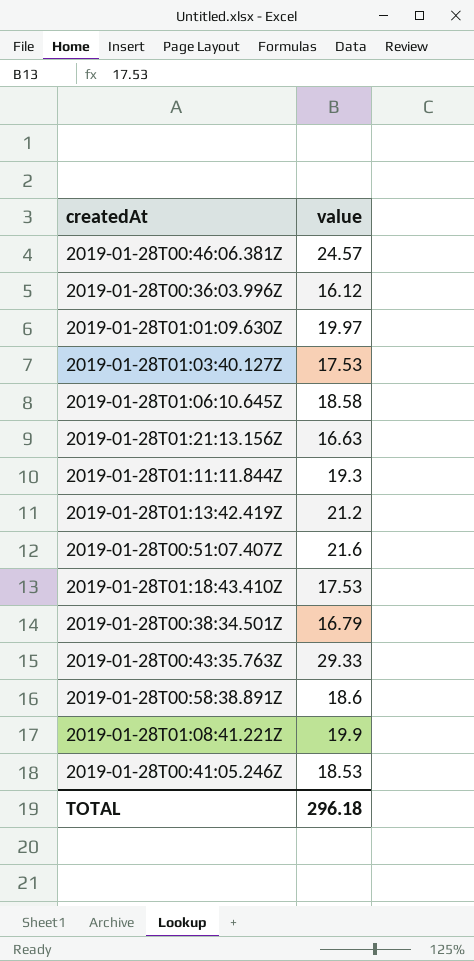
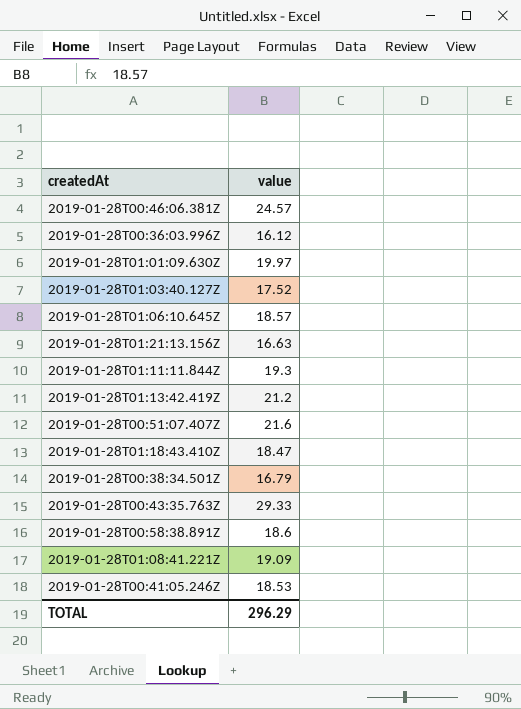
2019-01-28T01:03:40.127Z | value: 17.53 -> 17.52
2019-01-28T01:06:10.645Z | value: 18.58 -> 18.57
2019-01-28T01:18:43.410Z | value: 17.53 -> 18.47
2019-01-28T01:08:41.221Z | value: 19.9 -> 19.09
TOTAL | value: 296.18 -> 296.29

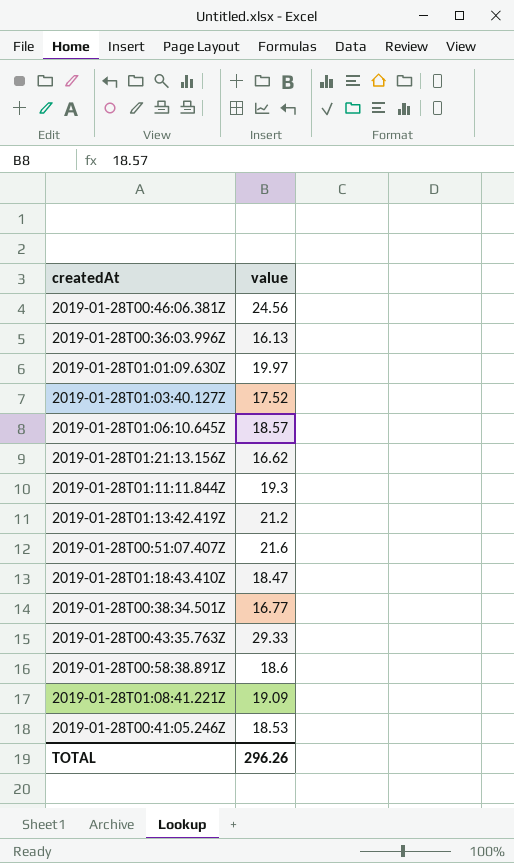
2019-01-28T00:46:06.381Z | value: 24.57 -> 24.56
2019-01-28T00:36:03.996Z | value: 16.12 -> 16.13
2019-01-28T01:21:13.156Z | value: 16.63 -> 16.62
2019-01-28T00:38:34.501Z | value: 16.79 -> 16.77
TOTAL | value: 296.29 -> 296.26

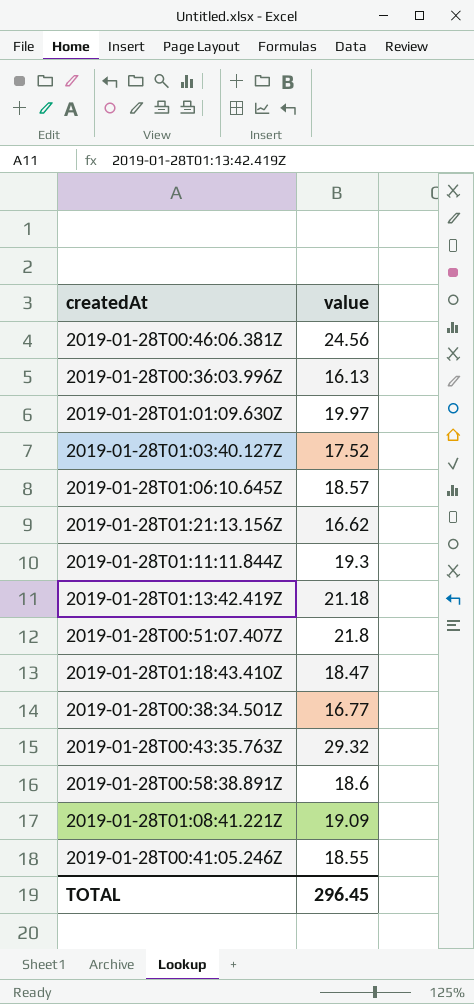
2019-01-28T01:13:42.419Z | value: 21.2 -> 21.18
2019-01-28T00:51:07.407Z | value: 21.6 -> 21.8
2019-01-28T00:43:35.763Z | value: 29.33 -> 29.32
2019-01-28T00:41:05.246Z | value: 18.53 -> 18.55
TOTAL | value: 296.26 -> 296.45

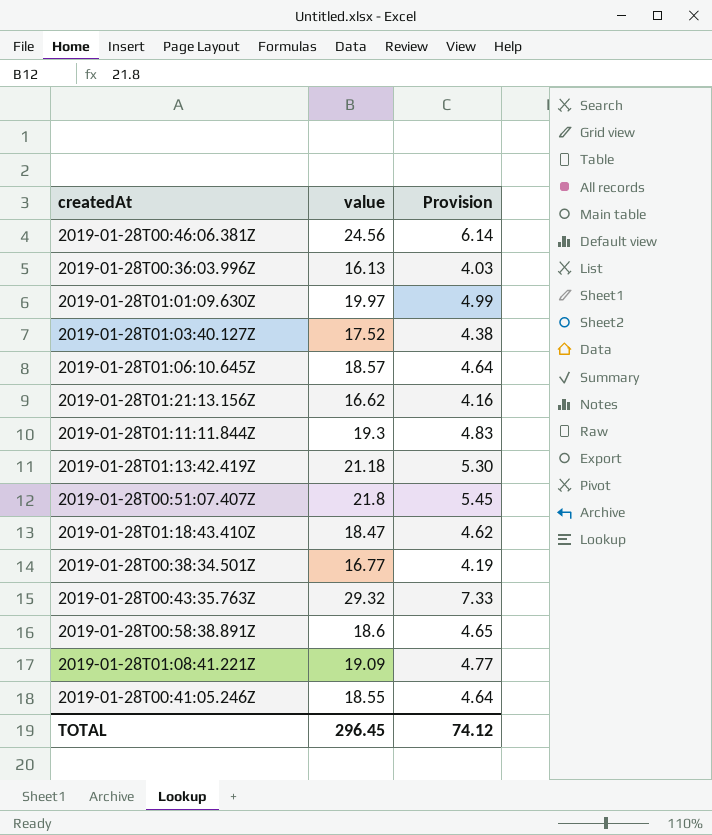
column Provision | formula: none -> [value] * 0.25

